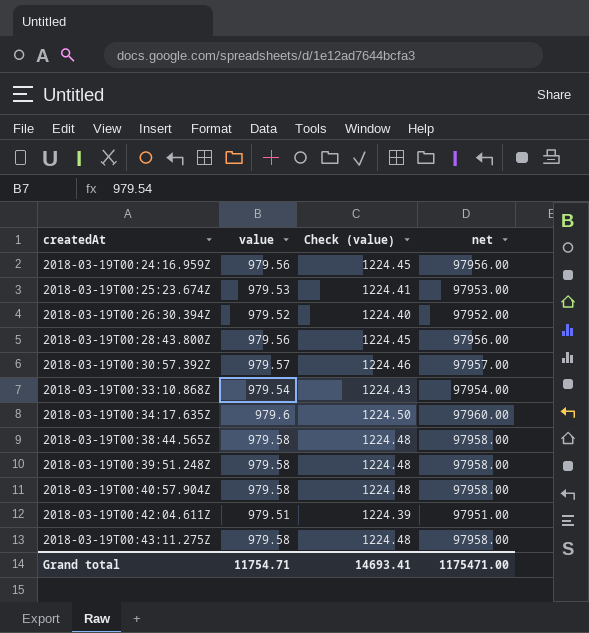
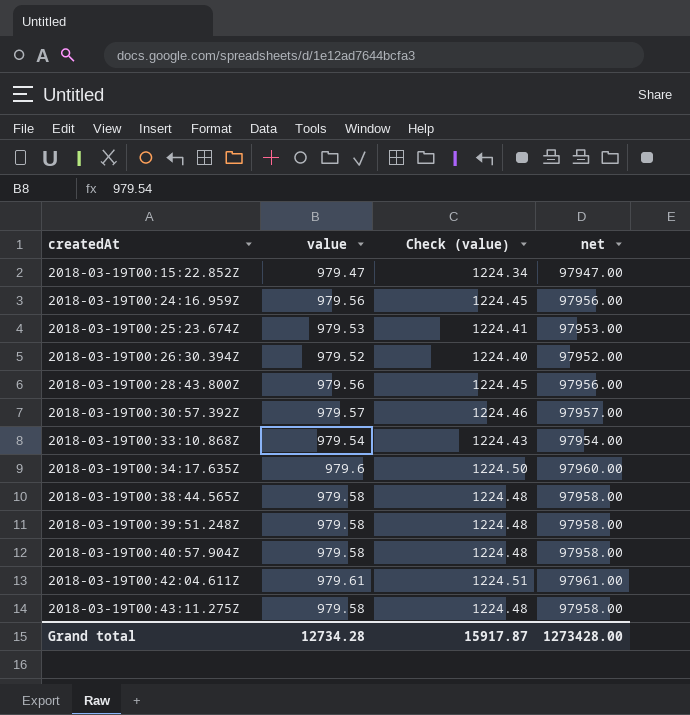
row 2018-03-19T00:15:22.852Z: none -> 979.47 | 1224.34 | 97947.00
2018-03-19T00:42:04.611Z | value: 979.51 -> 979.61
2018-03-19T00:42:04.611Z | Check (value): 1224.39 -> 1224.51
2018-03-19T00:42:04.611Z | net: 97951.00 -> 97961.00
Grand total | value: 11754.71 -> 12734.28
Grand total | Check (value): 14693.41 -> 15917.87
Grand total | net: 1175471.00 -> 1273428.00

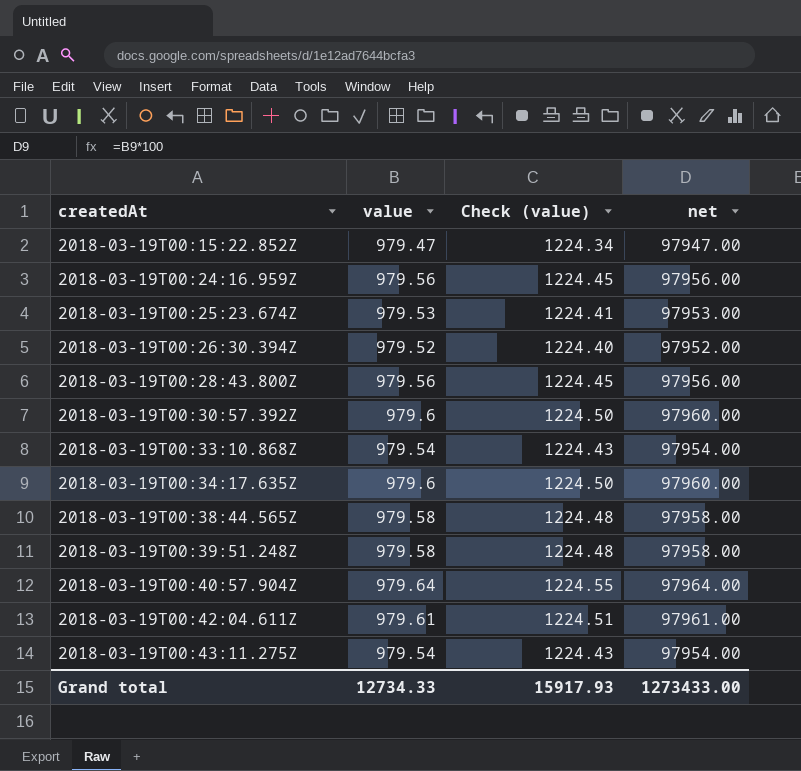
2018-03-19T00:30:57.392Z | value: 979.57 -> 979.6
2018-03-19T00:30:57.392Z | Check (value): 1224.46 -> 1224.50
2018-03-19T00:30:57.392Z | net: 97957.00 -> 97960.00
2018-03-19T00:40:57.904Z | value: 979.58 -> 979.64
2018-03-19T00:40:57.904Z | Check (value): 1224.48 -> 1224.55
2018-03-19T00:40:57.904Z | net: 97958.00 -> 97964.00
2018-03-19T00:43:11.275Z | value: 979.58 -> 979.54
2018-03-19T00:43:11.275Z | Check (value): 1224.48 -> 1224.43
2018-03-19T00:43:11.275Z | net: 97958.00 -> 97954.00
Grand total | value: 12734.28 -> 12734.33
Grand total | Check (value): 15917.87 -> 15917.93
Grand total | net: 1273428.00 -> 1273433.00

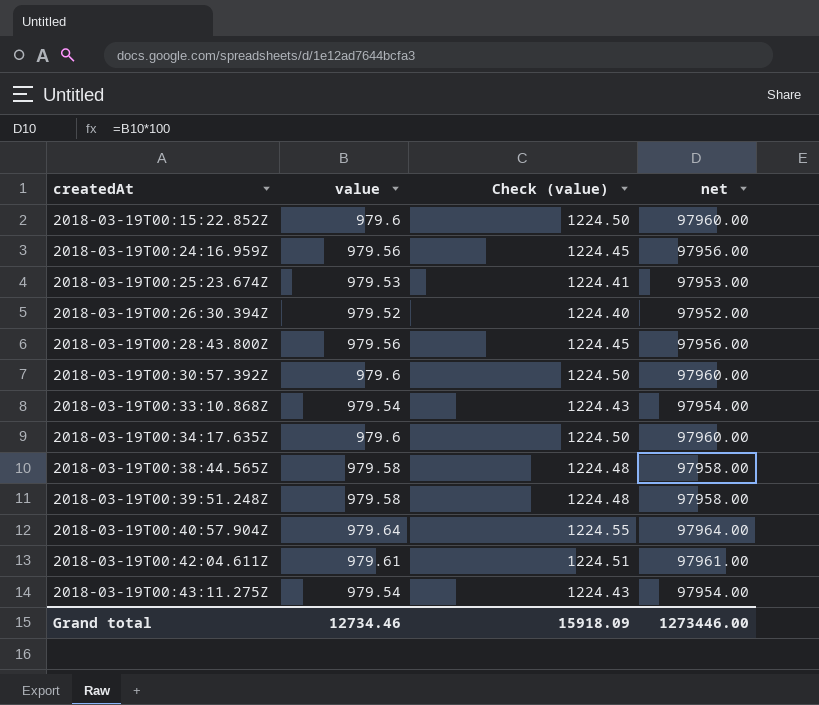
2018-03-19T00:15:22.852Z | value: 979.47 -> 979.6
2018-03-19T00:15:22.852Z | Check (value): 1224.34 -> 1224.50
2018-03-19T00:15:22.852Z | net: 97947.00 -> 97960.00
Grand total | value: 12734.33 -> 12734.46
Grand total | Check (value): 15917.93 -> 15918.09
Grand total | net: 1273433.00 -> 1273446.00

